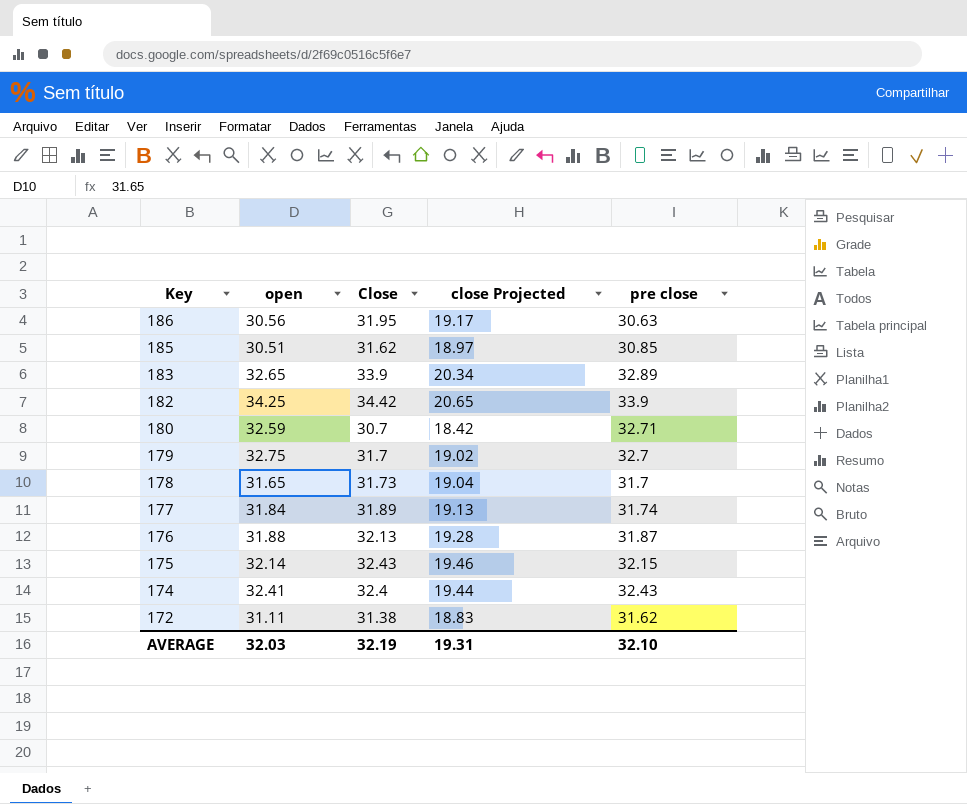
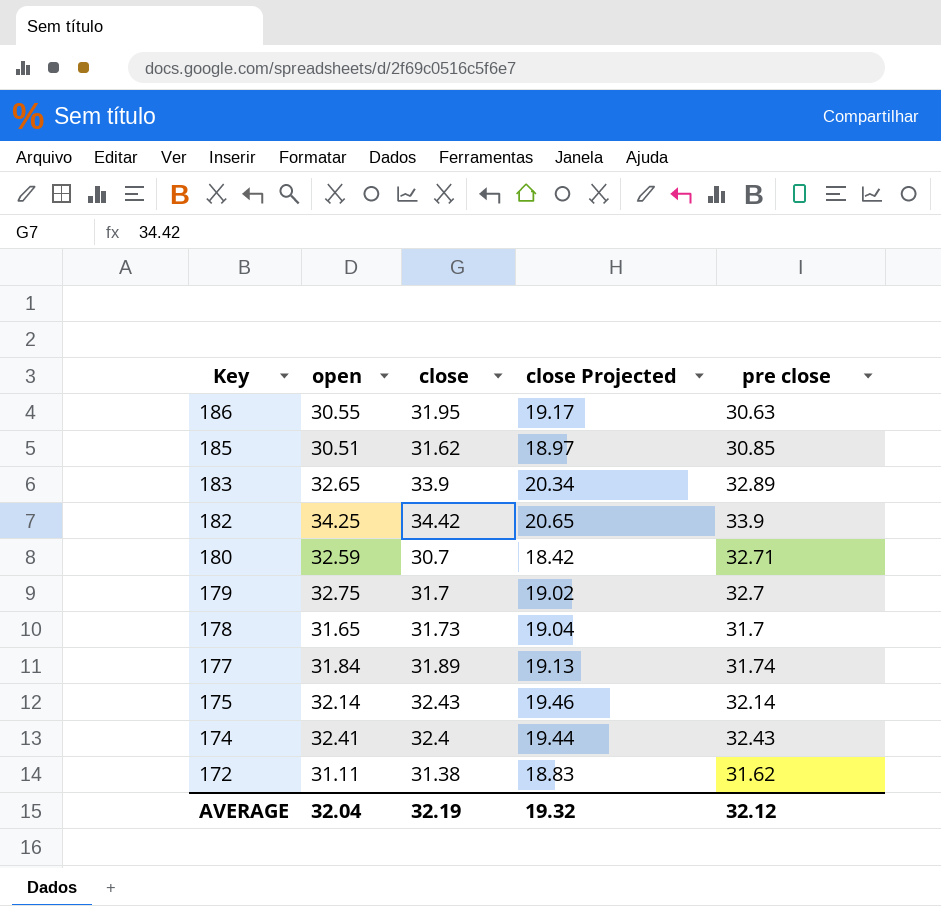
column name: Close -> close
row 176: 31.88 | 32.13 | 19.28 | 31.87 -> none
186 | open: 30.56 -> 30.55
175 | pre close: 32.15 -> 32.14
AVERAGE | open: 32.03 -> 32.04
AVERAGE | close Projected: 19.31 -> 19.32
AVERAGE | pre close: 32.10 -> 32.12

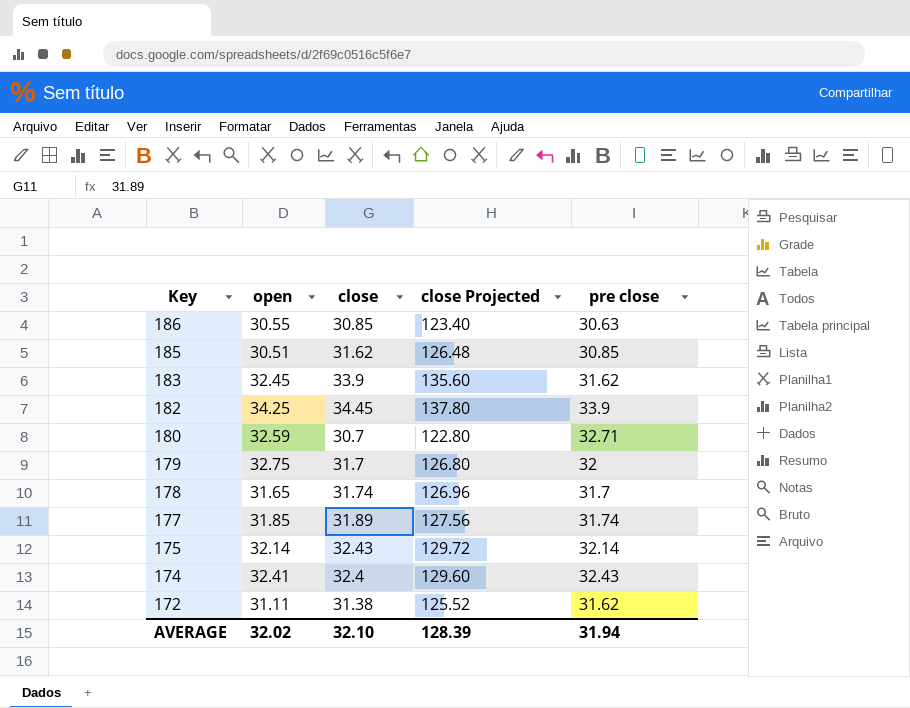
column close Projected | formula: [close] * 0.6 -> [close] * 4
186 | close: 31.95 -> 30.85
183 | open: 32.65 -> 32.45
183 | pre close: 32.89 -> 31.62
182 | close: 34.42 -> 34.45
179 | pre close: 32.7 -> 32
178 | close: 31.73 -> 31.74
177 | open: 31.84 -> 31.85
AVERAGE | open: 32.04 -> 32.02
AVERAGE | close: 32.19 -> 32.10
AVERAGE | close Projected: 19.32 -> 128.39
AVERAGE | pre close: 32.12 -> 31.94

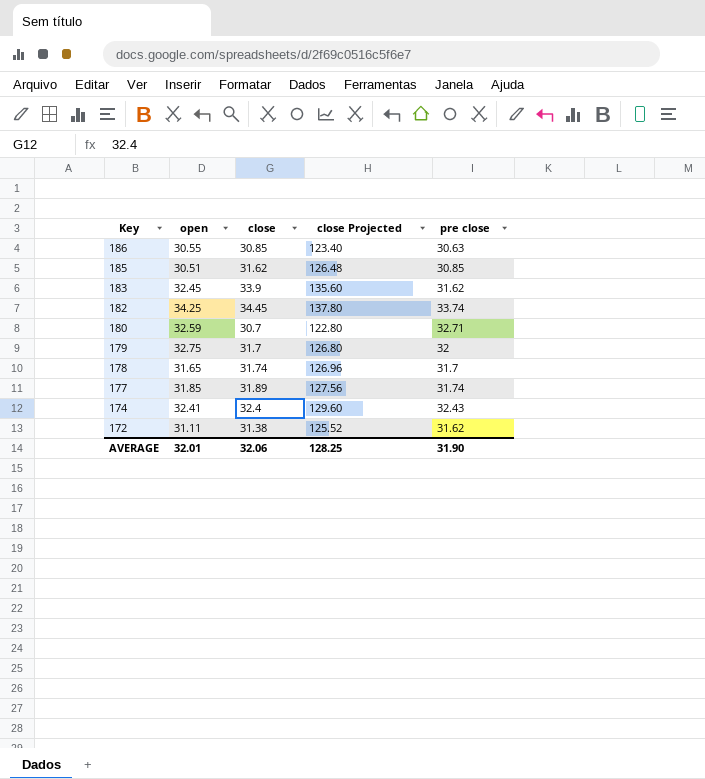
row 175: 32.14 | 32.43 | 129.72 | 32.14 -> none
182 | pre close: 33.9 -> 33.74
AVERAGE | open: 32.02 -> 32.01
AVERAGE | close: 32.10 -> 32.06
AVERAGE | close Projected: 128.39 -> 128.25
AVERAGE | pre close: 31.94 -> 31.90

